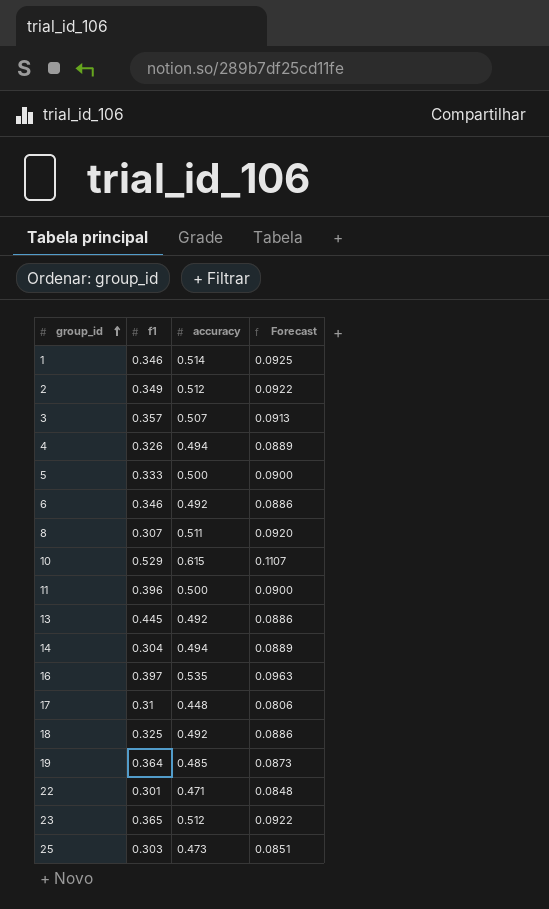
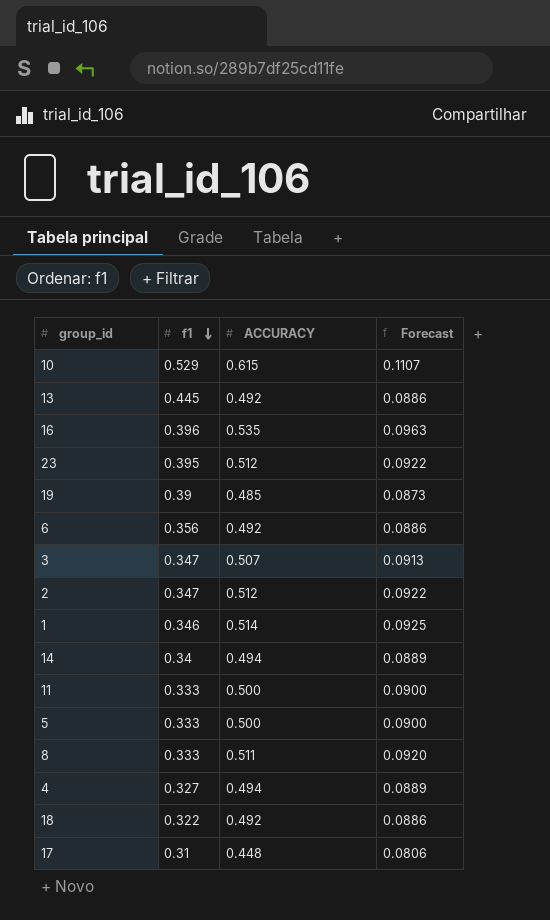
row order: group_id ascending -> f1 descending
column name: accuracy -> ACCURACY
row 22: 0.301 | 0.471 | 0.0848 -> none
row 25: 0.303 | 0.473 | 0.0851 -> none
16 | f1: 0.397 -> 0.396
23 | f1: 0.365 -> 0.395
19 | f1: 0.364 -> 0.39
6 | f1: 0.346 -> 0.356
3 | f1: 0.357 -> 0.347
2 | f1: 0.349 -> 0.347
14 | f1: 0.304 -> 0.34
11 | f1: 0.396 -> 0.333
8 | f1: 0.307 -> 0.333
4 | f1: 0.326 -> 0.327
18 | f1: 0.325 -> 0.322

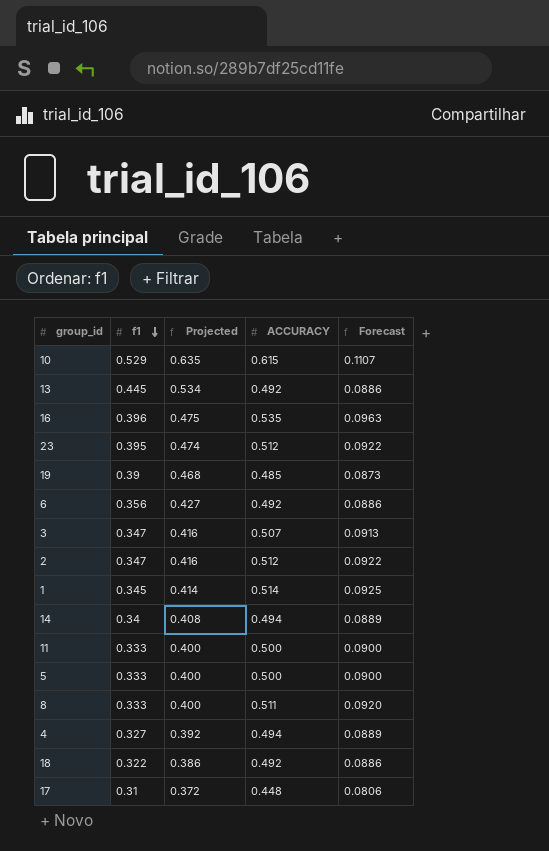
column Projected | formula: none -> [f1] * 1.2
1 | f1: 0.346 -> 0.345

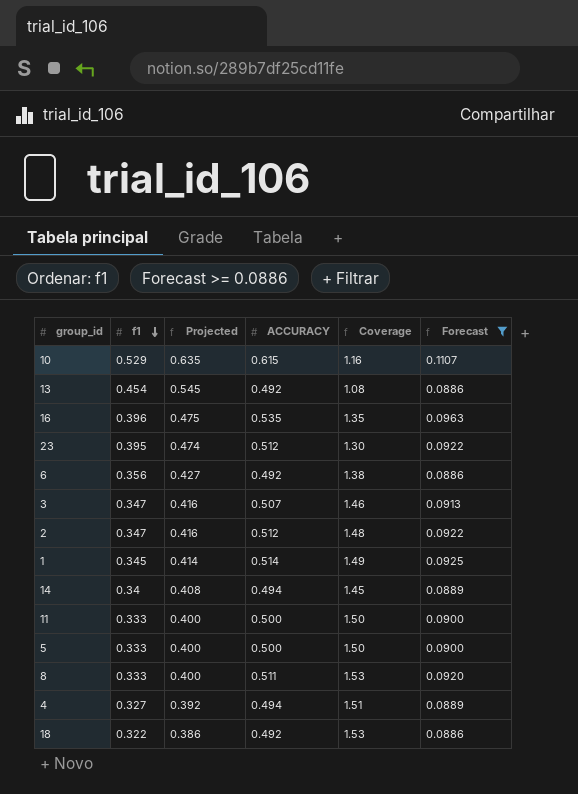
filter: none -> Forecast >= 0.0886
column Coverage | formula: none -> [ACCURACY] / [f1]
13 | f1: 0.445 -> 0.454
13 | Projected: 0.534 -> 0.545

